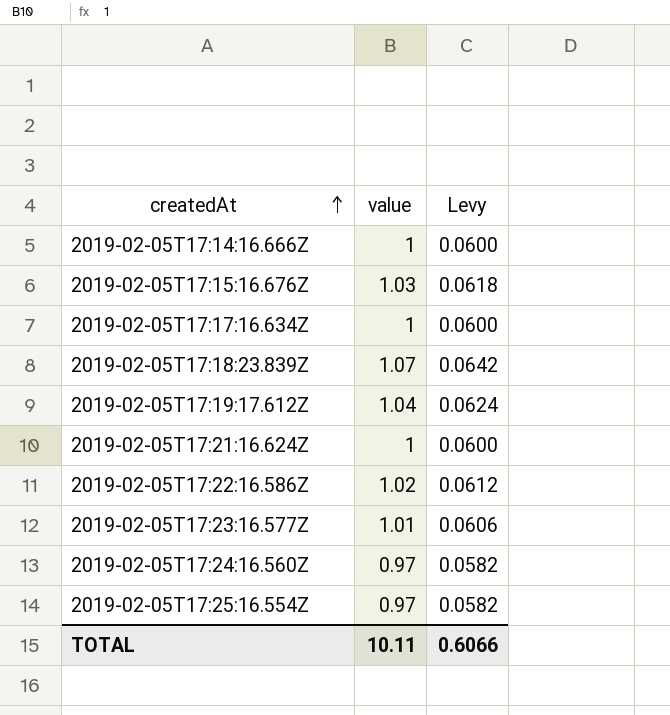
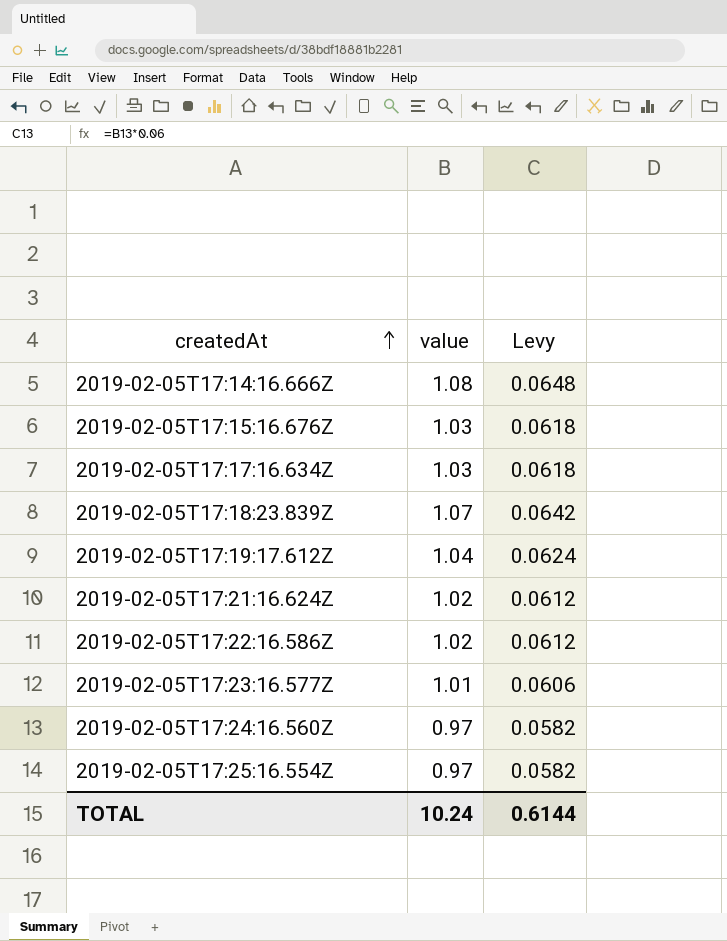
2019-02-05T17:14:16.666Z | value: 1 -> 1.08
2019-02-05T17:14:16.666Z | Levy: 0.0600 -> 0.0648
2019-02-05T17:17:16.634Z | value: 1 -> 1.03
2019-02-05T17:17:16.634Z | Levy: 0.0600 -> 0.0618
2019-02-05T17:21:16.624Z | value: 1 -> 1.02
2019-02-05T17:21:16.624Z | Levy: 0.0600 -> 0.0612
TOTAL | value: 10.11 -> 10.24
TOTAL | Levy: 0.6066 -> 0.6144

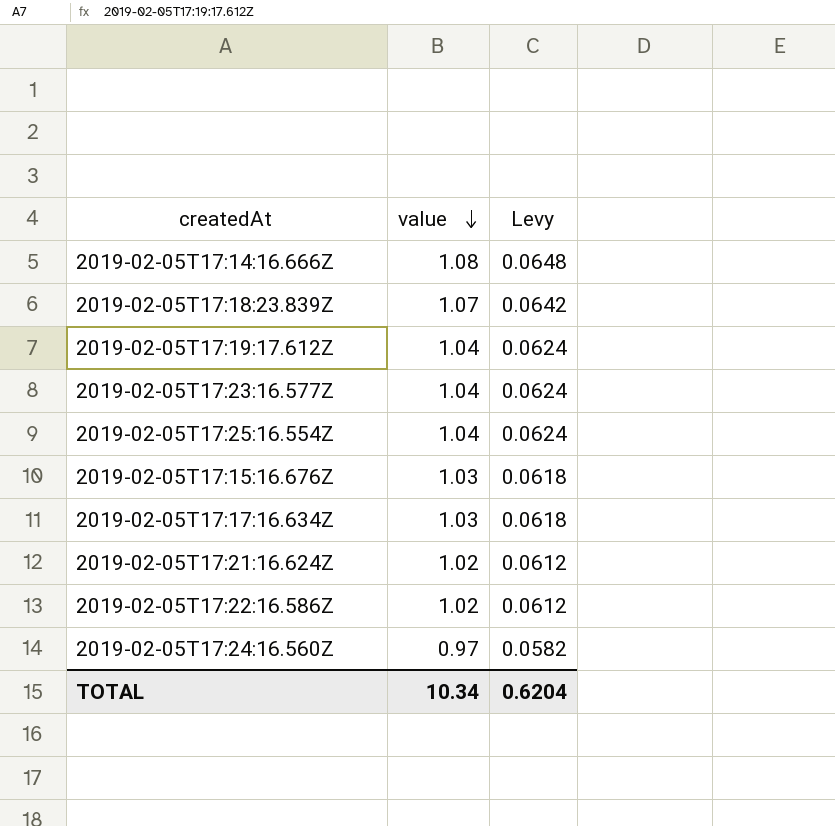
row order: createdAt ascending -> value descending
2019-02-05T17:23:16.577Z | value: 1.01 -> 1.04
2019-02-05T17:23:16.577Z | Levy: 0.0606 -> 0.0624
2019-02-05T17:25:16.554Z | value: 0.97 -> 1.04
2019-02-05T17:25:16.554Z | Levy: 0.0582 -> 0.0624
TOTAL | value: 10.24 -> 10.34
TOTAL | Levy: 0.6144 -> 0.6204

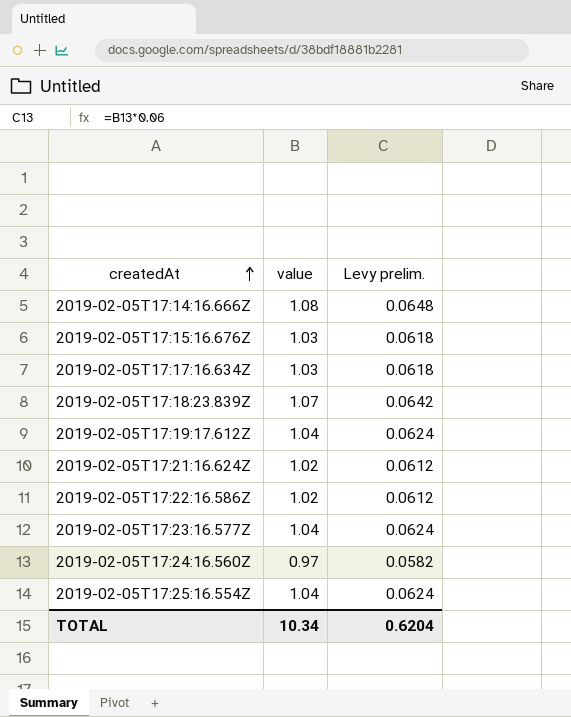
row order: value descending -> createdAt ascending
column name: Levy -> Levy prelim.

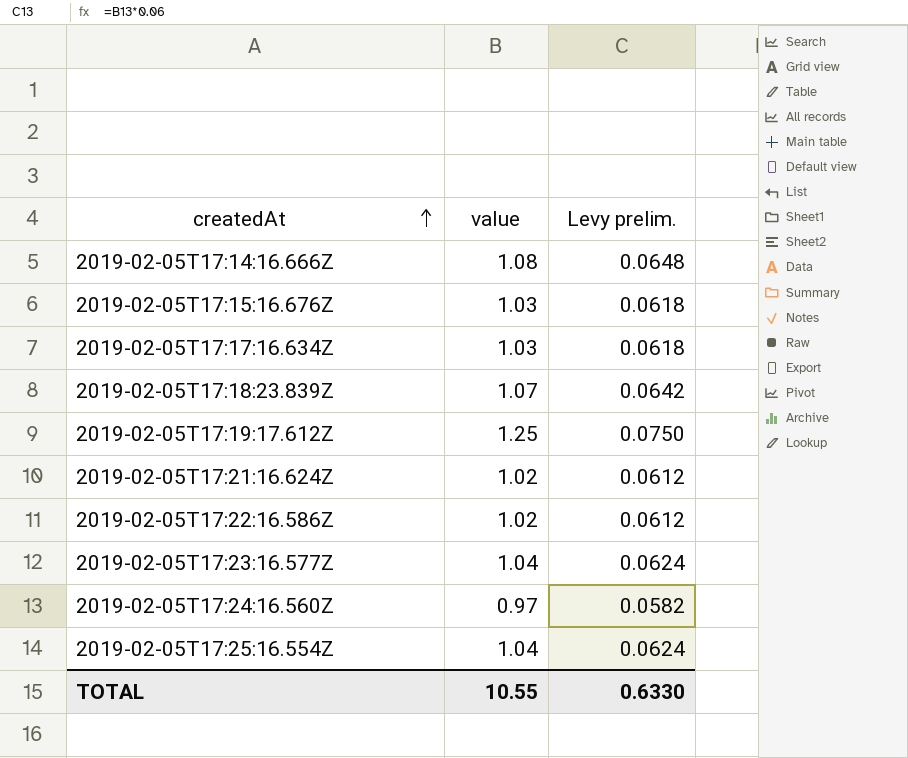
2019-02-05T17:19:17.612Z | value: 1.04 -> 1.25
2019-02-05T17:19:17.612Z | Levy prelim.: 0.0624 -> 0.0750
TOTAL | value: 10.34 -> 10.55
TOTAL | Levy prelim.: 0.6204 -> 0.6330

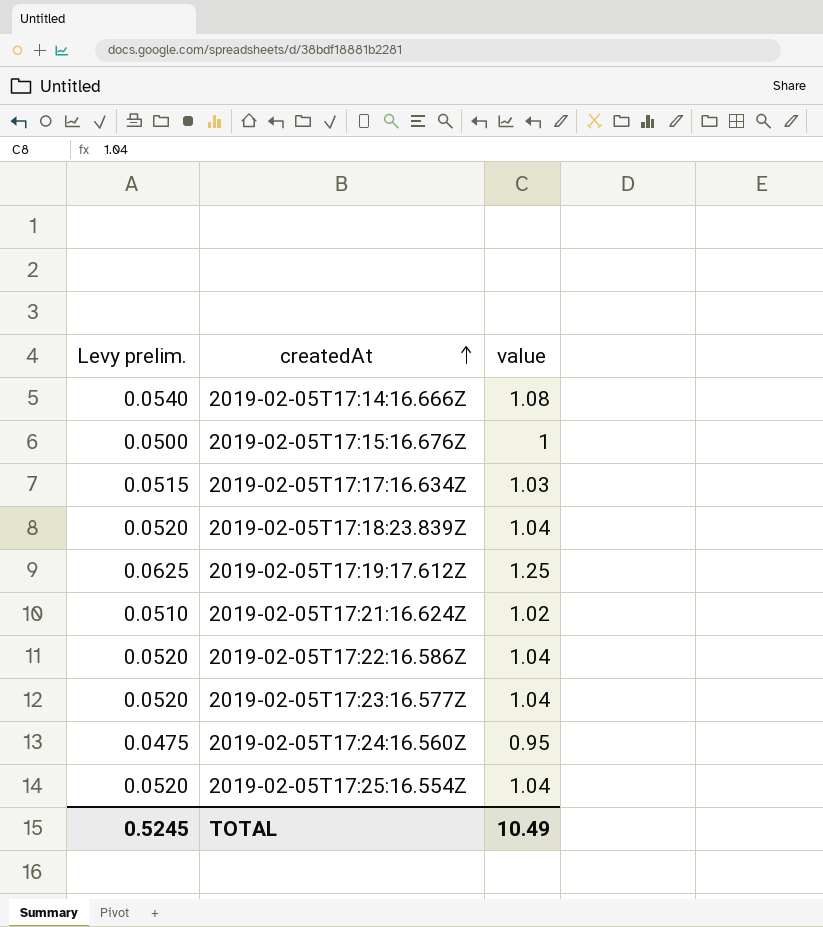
column Levy prelim. | formula: [value] * 0.06 -> [value] * 0.05
column Levy prelim. | position: 3 -> 1
2019-02-05T17:15:16.676Z | value: 1.03 -> 1
2019-02-05T17:18:23.839Z | value: 1.07 -> 1.04
2019-02-05T17:22:16.586Z | value: 1.02 -> 1.04
2019-02-05T17:24:16.560Z | value: 0.97 -> 0.95
TOTAL | Levy prelim.: 0.6330 -> 0.5245
TOTAL | value: 10.55 -> 10.49

